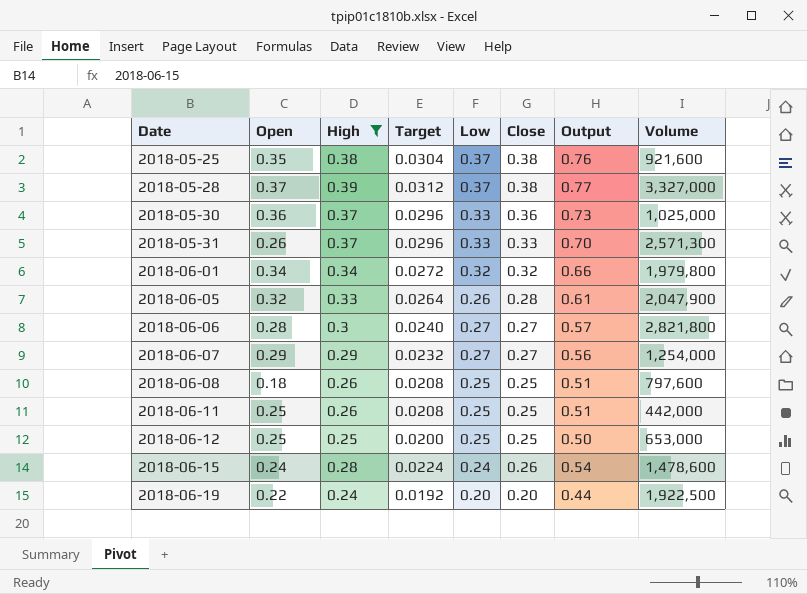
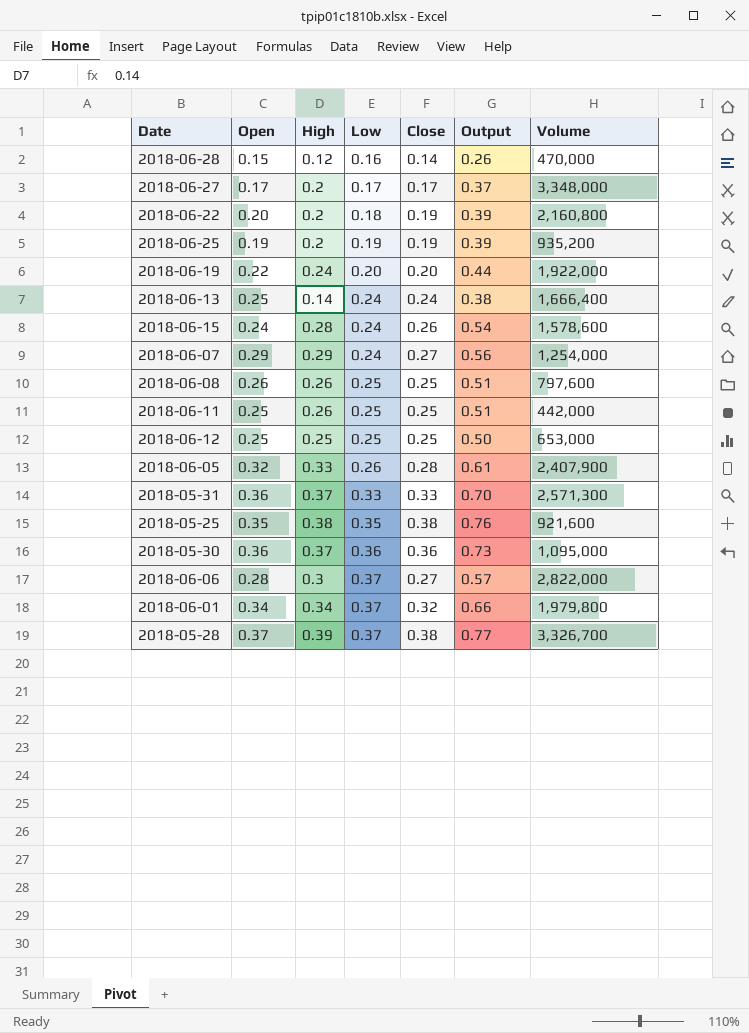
filter: High >= 0.24 -> none
row order: Date ascending -> Low ascending
column Target | formula: [High] * 0.08 -> none
2018-06-19 | Volume: 1,922,500 -> 1,922,000
2018-06-15 | Volume: 1,478,600 -> 1,578,600
2018-06-07 | Low: 0.27 -> 0.24
2018-06-08 | Open: 0.18 -> 0.26
2018-06-05 | Volume: 2,047,900 -> 2,407,900
2018-05-31 | Open: 0.26 -> 0.36
2018-05-25 | Low: 0.37 -> 0.35
2018-05-30 | Low: 0.33 -> 0.36
2018-05-30 | Volume: 1,025,000 -> 1,095,000
2018-06-06 | Low: 0.27 -> 0.37
2018-06-06 | Volume: 2,821,800 -> 2,822,000
2018-06-01 | Low: 0.32 -> 0.37
2018-05-28 | Volume: 3,327,000 -> 3,326,700

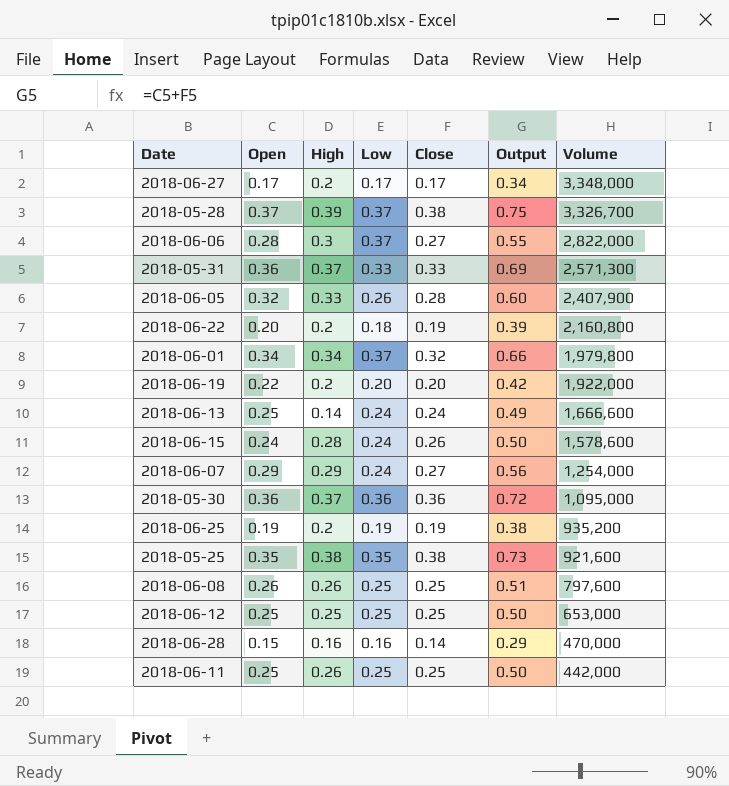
row order: Low ascending -> Volume descending
column Output | formula: [High] + [Close] -> [Open] + [Close]
2018-06-19 | High: 0.24 -> 0.2
2018-06-13 | Volume: 1,666,400 -> 1,666,600
2018-06-28 | High: 0.12 -> 0.16

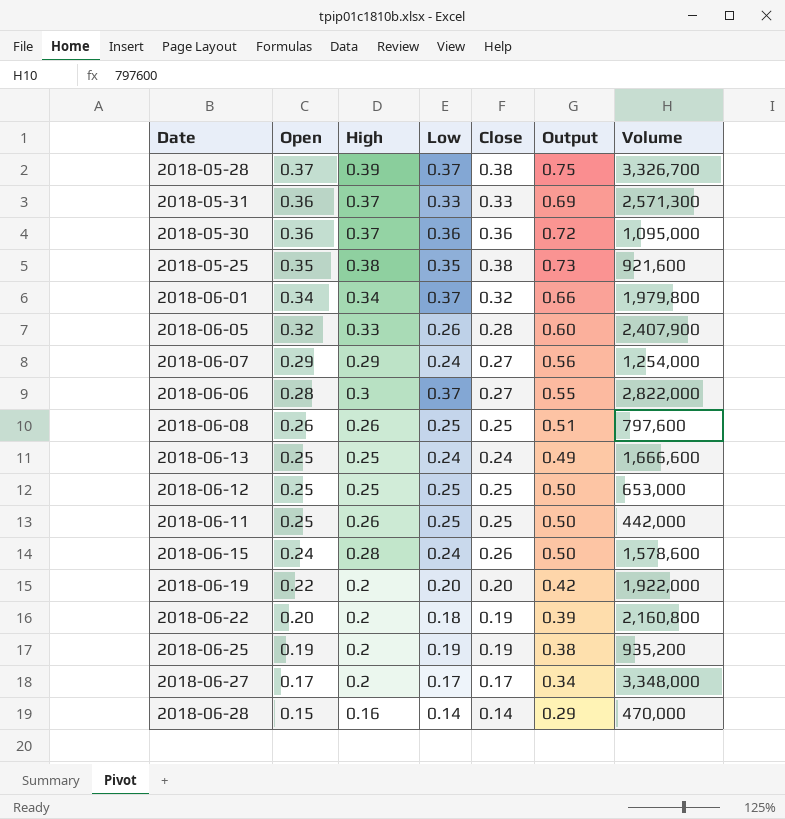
row order: Volume descending -> Open descending
2018-06-13 | High: 0.14 -> 0.25
2018-06-28 | Low: 0.16 -> 0.14

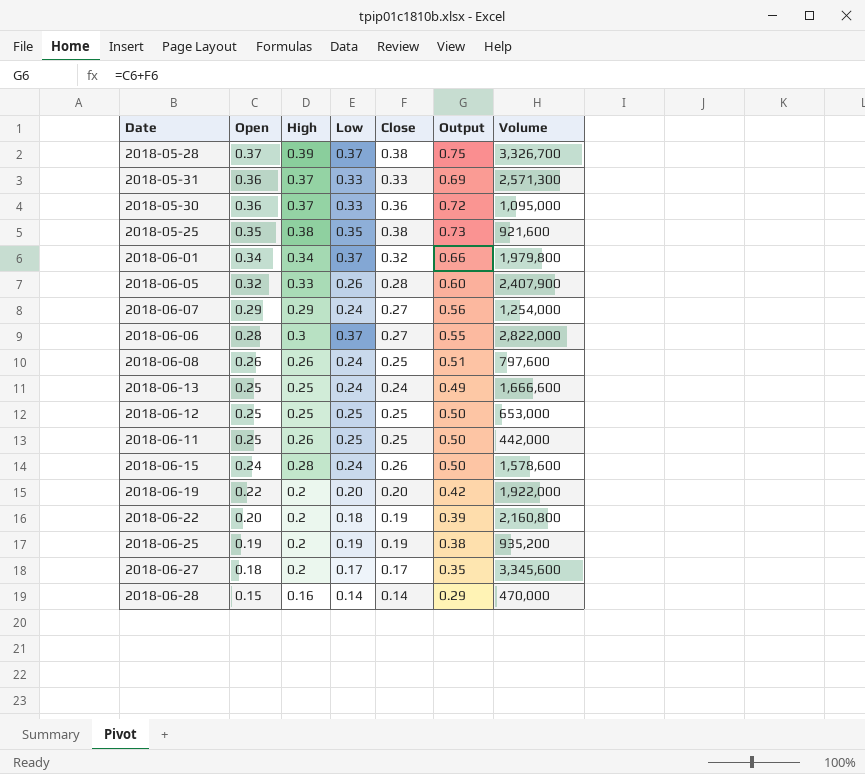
2018-05-30 | Low: 0.36 -> 0.33
2018-06-08 | Low: 0.25 -> 0.24
2018-06-27 | Open: 0.17 -> 0.18
2018-06-27 | Output: 0.34 -> 0.35
2018-06-27 | Volume: 3,348,000 -> 3,345,600

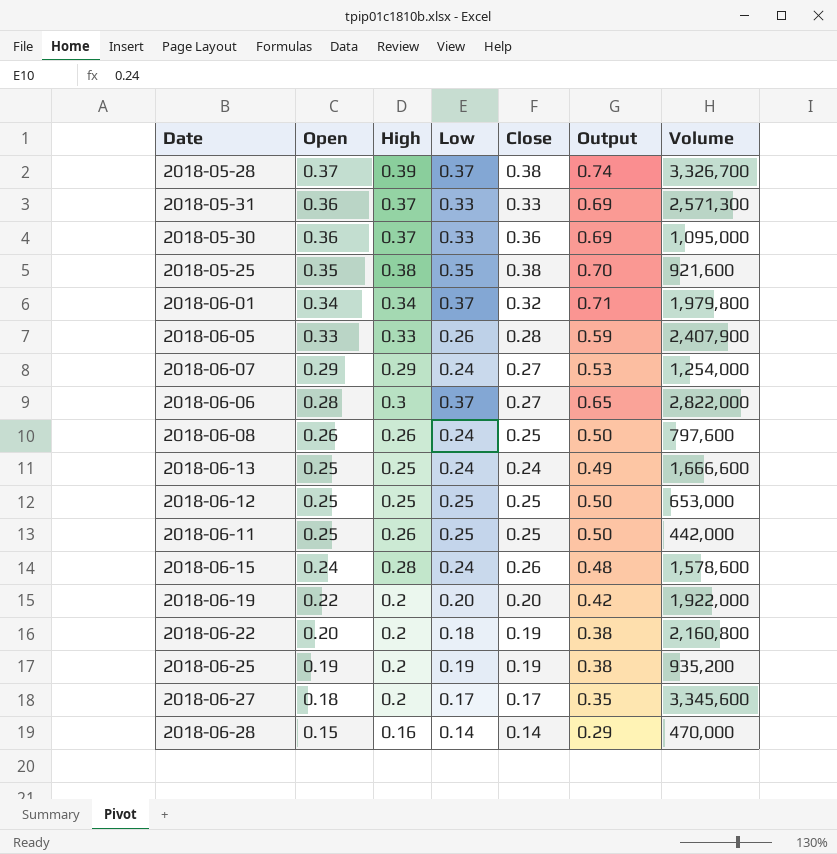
column Output | formula: [Open] + [Close] -> [Open] + [Low]
2018-06-05 | Open: 0.32 -> 0.33

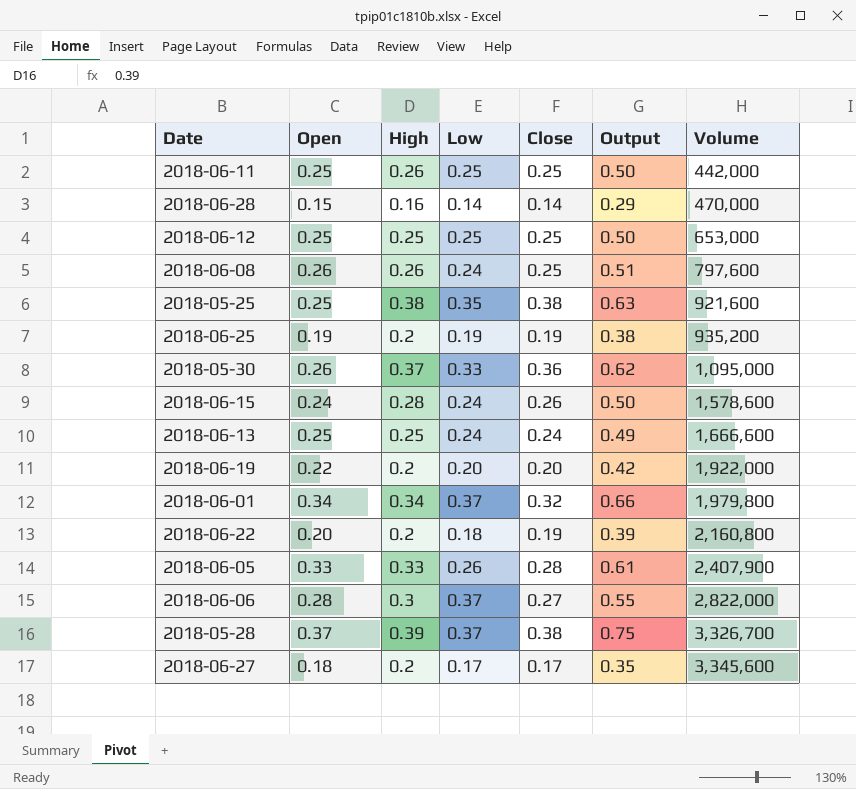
row order: Open descending -> Volume ascending
column Output | formula: [Open] + [Low] -> [Open] + [Close]
row 2018-05-31: 0.36 | 0.37 | 0.33 | 0.33 | 0.69 | 2,571,300 -> none
row 2018-06-07: 0.29 | 0.29 | 0.24 | 0.27 | 0.53 | 1,254,000 -> none
2018-05-25 | Open: 0.35 -> 0.25
2018-05-30 | Open: 0.36 -> 0.26

